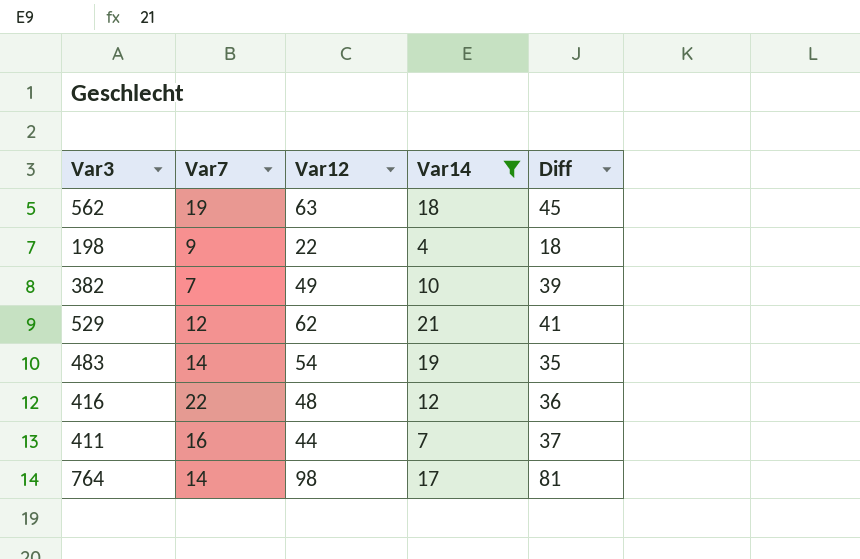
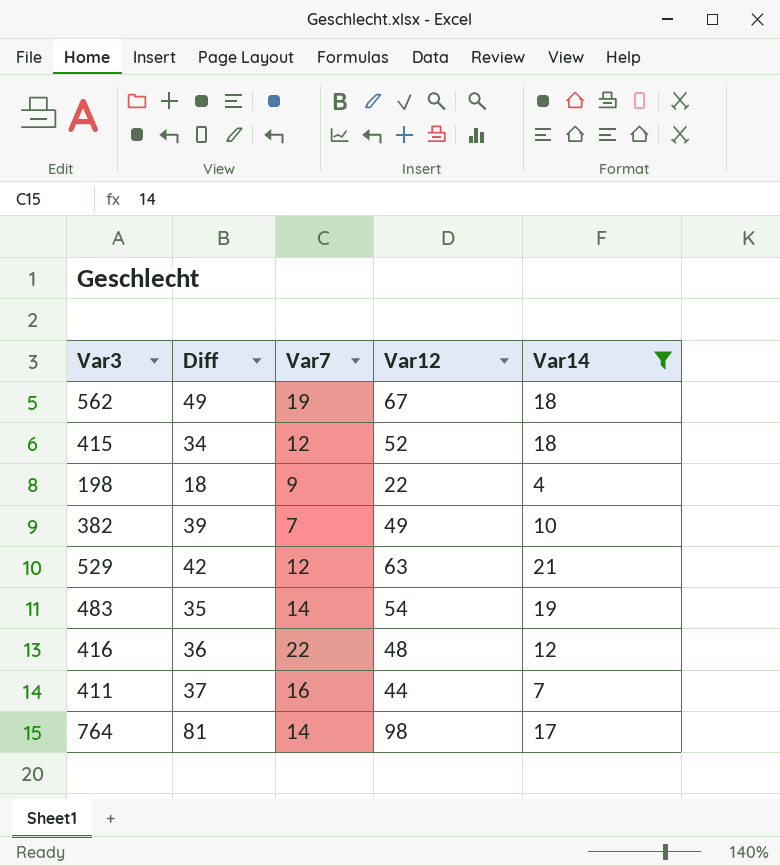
column Diff | position: 5 -> 2
562 | Diff: 45 -> 49
562 | Var12: 63 -> 67
row 415: none -> 34 | 12 | 52 | 18
529 | Diff: 41 -> 42
529 | Var12: 62 -> 63

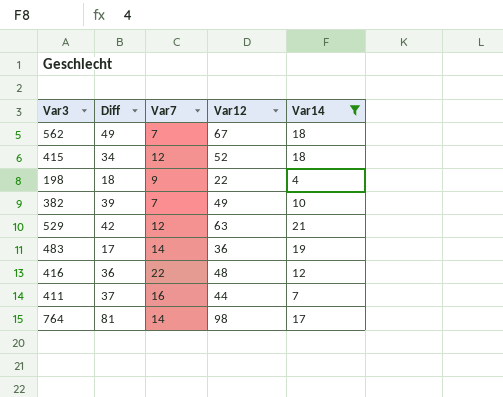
562 | Var7: 19 -> 7
483 | Diff: 35 -> 17
483 | Var12: 54 -> 36

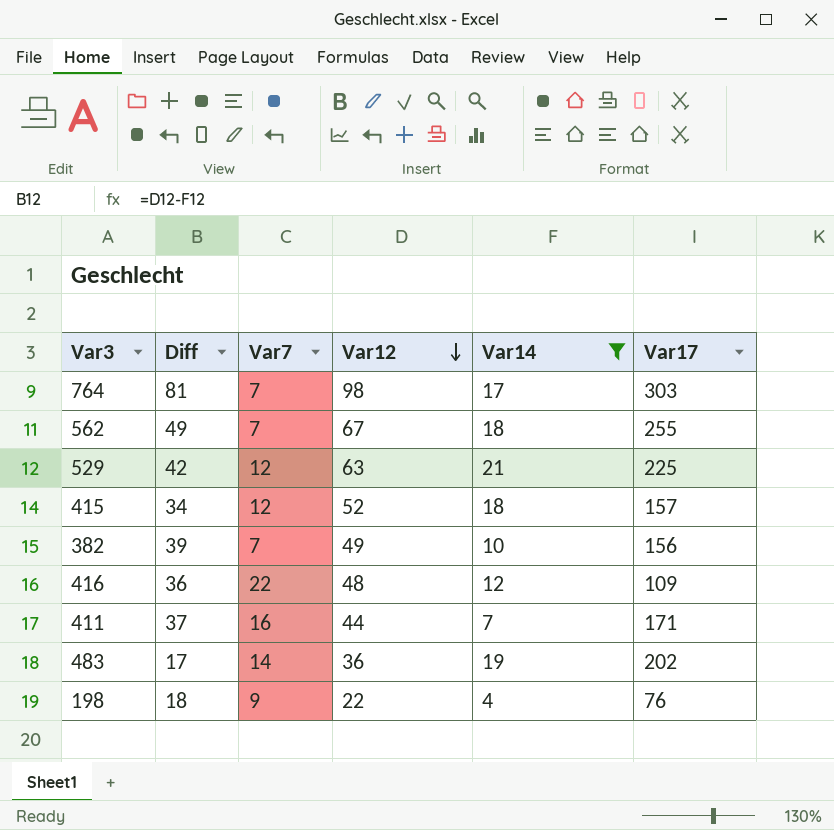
row order: none -> Var12 descending
column Var17 | position: none -> 6
764 | Var7: 14 -> 7

